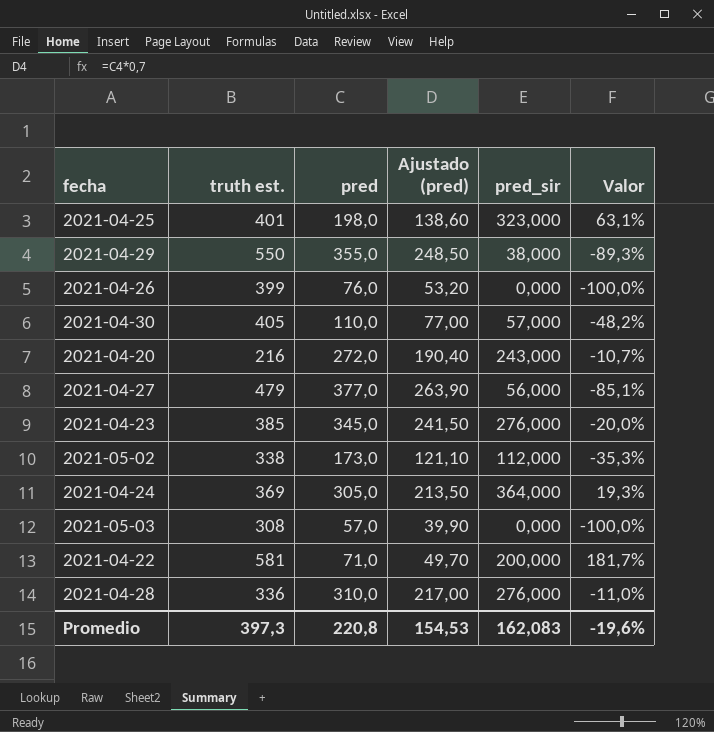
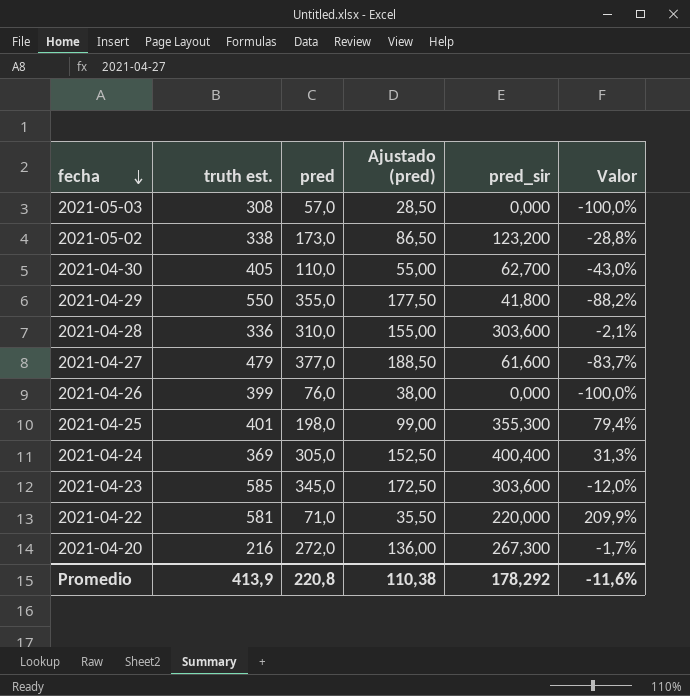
row order: none -> fecha descending
column Ajustado (pred) | formula: [pred] * 0,7 -> [pred] * 0,5
2021-05-02 | pred_sir: 112,000 -> 123,200
2021-05-02 | Valor: -35,3% -> -28,8%
2021-04-30 | pred_sir: 57,000 -> 62,700
2021-04-30 | Valor: -48,2% -> -43,0%
2021-04-29 | pred_sir: 38,000 -> 41,800
2021-04-29 | Valor: -89,3% -> -88,2%
2021-04-28 | pred_sir: 276,000 -> 303,600
2021-04-28 | Valor: -11,0% -> -2,1%
2021-04-27 | pred_sir: 56,000 -> 61,600
2021-04-27 | Valor: -85,1% -> -83,7%
2021-04-25 | pred_sir: 323,000 -> 355,300
2021-04-25 | Valor: 63,1% -> 79,4%
2021-04-24 | pred_sir: 364,000 -> 400,400
2021-04-24 | Valor: 19,3% -> 31,3%
2021-04-23 | truth est.: 385 -> 585
2021-04-23 | pred_sir: 276,000 -> 303,600
2021-04-23 | Valor: -20,0% -> -12,0%
2021-04-22 | pred_sir: 200,000 -> 220,000
2021-04-22 | Valor: 181,7% -> 209,9%
2021-04-20 | pred_sir: 243,000 -> 267,300
2021-04-20 | Valor: -10,7% -> -1,7%
Promedio | truth est.: 397,3 -> 413,9
Promedio | Ajustado (pred): 154,53 -> 110,38
Promedio | pred_sir: 162,083 -> 178,292
Promedio | Valor: -19,6% -> -11,6%

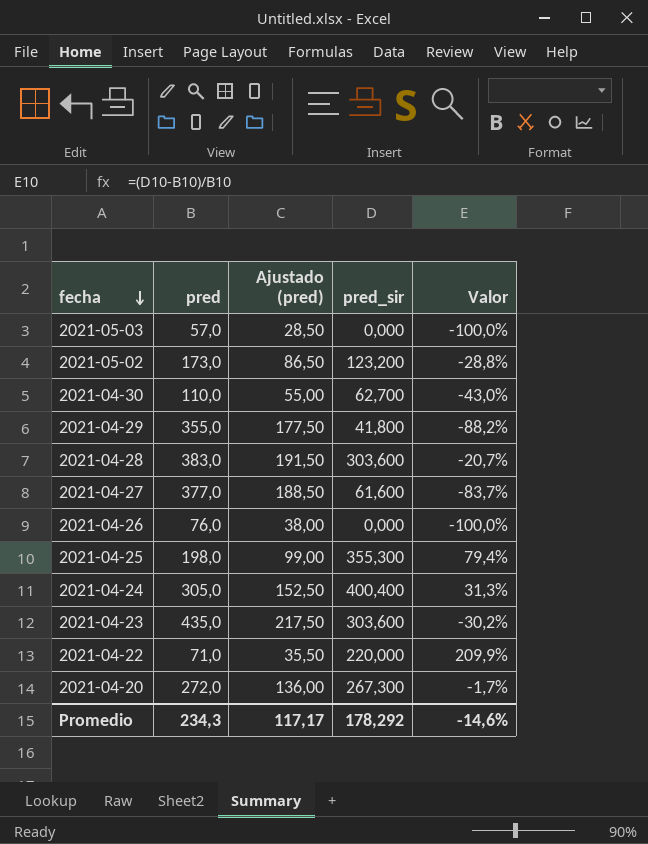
column truth est. | position: 2 -> none
2021-04-28 | pred: 310,0 -> 383,0
2021-04-28 | Ajustado (pred): 155,00 -> 191,50
2021-04-28 | Valor: -2,1% -> -20,7%
2021-04-23 | pred: 345,0 -> 435,0
2021-04-23 | Ajustado (pred): 172,50 -> 217,50
2021-04-23 | Valor: -12,0% -> -30,2%
Promedio | pred: 220,8 -> 234,3
Promedio | Ajustado (pred): 110,38 -> 117,17
Promedio | Valor: -11,6% -> -14,6%

